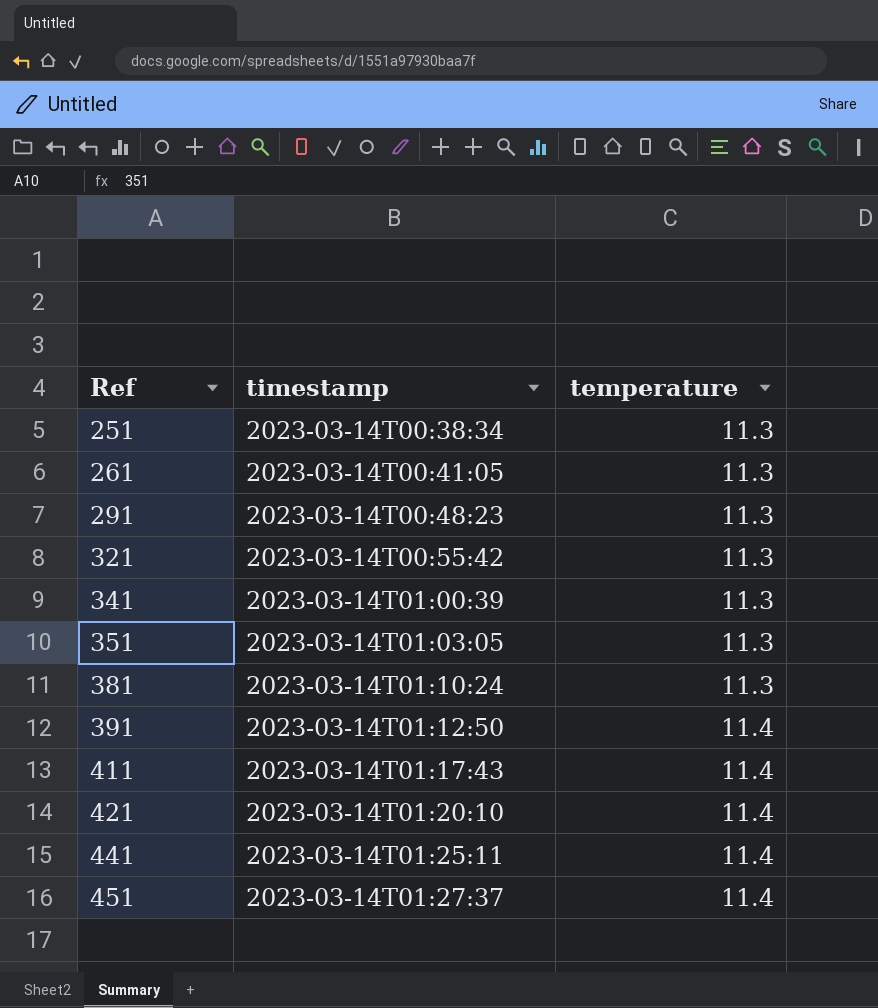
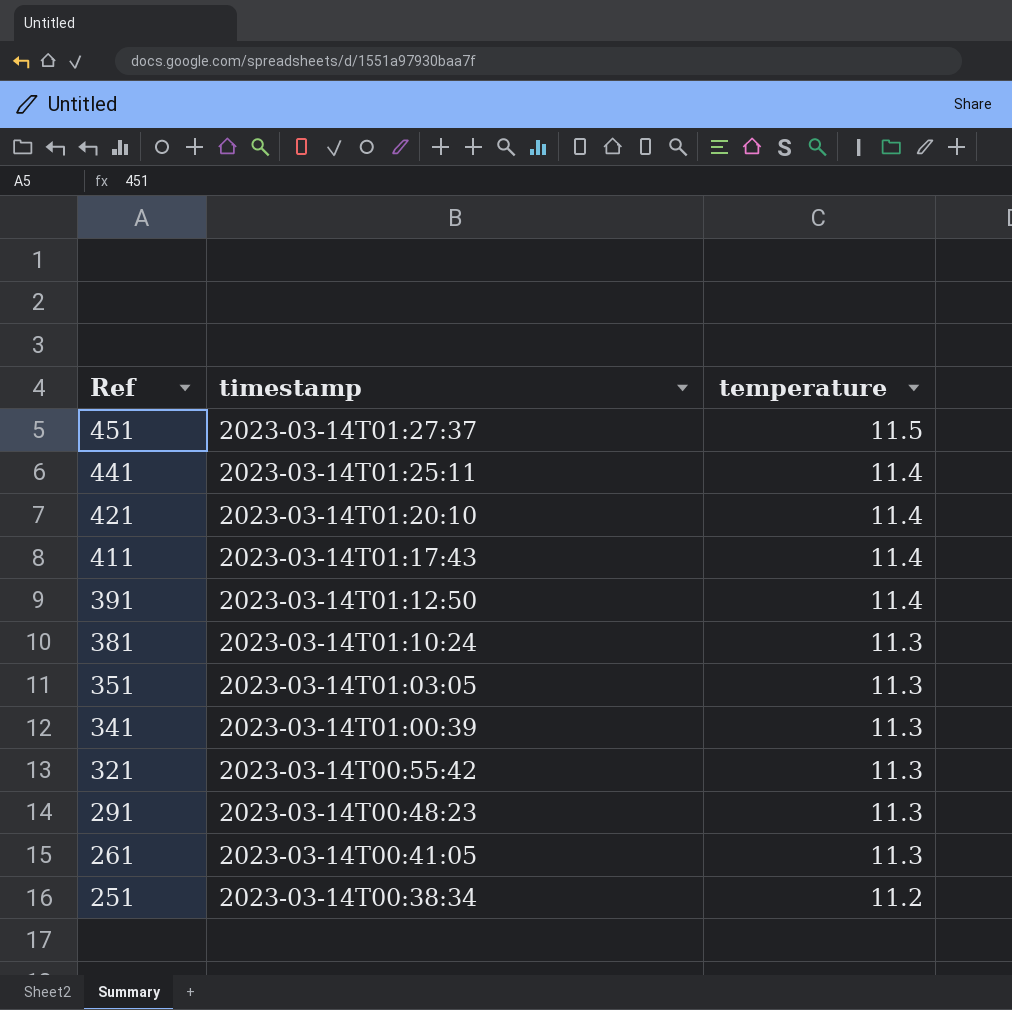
row order: Ref ascending -> Ref descending
451 | temperature: 11.4 -> 11.5
251 | temperature: 11.3 -> 11.2

